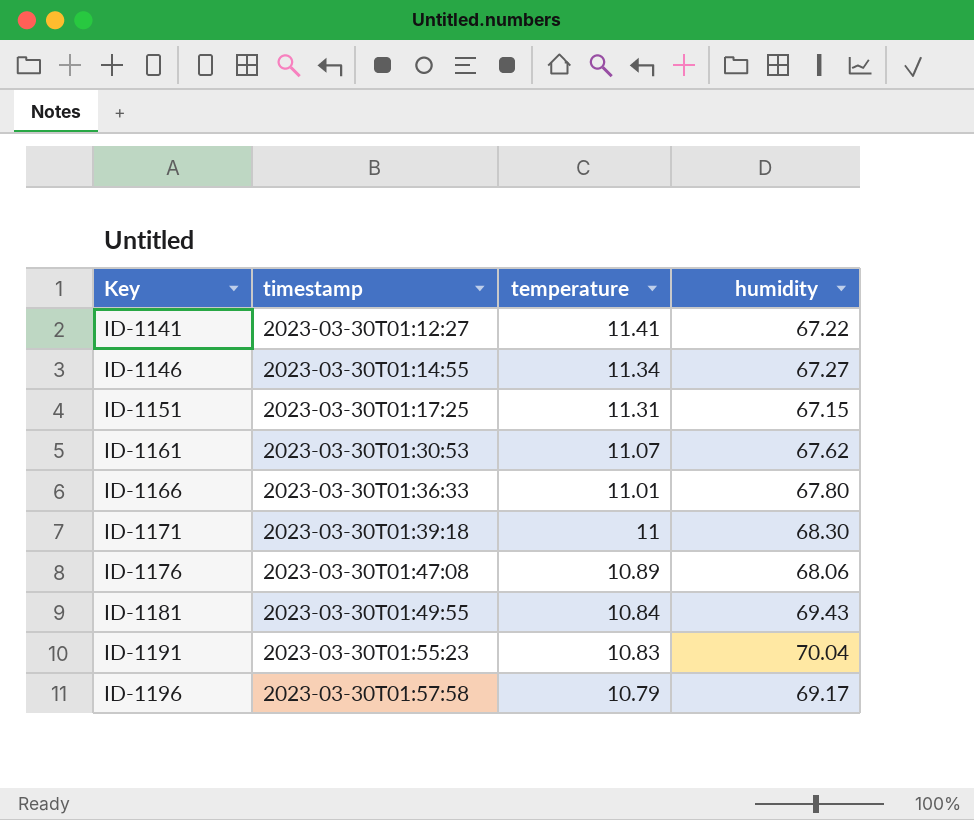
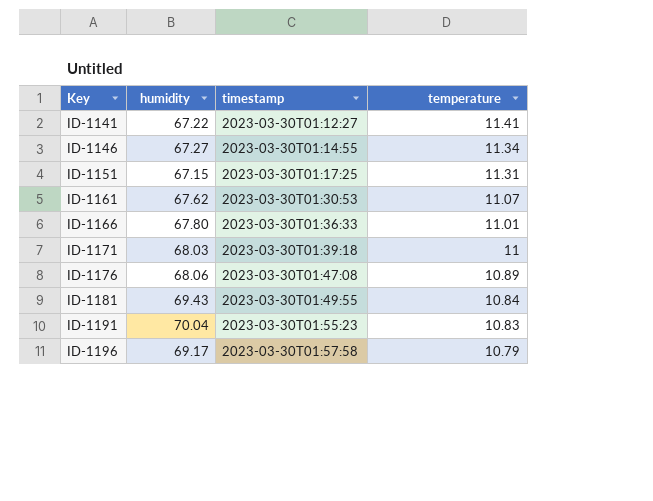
column humidity | position: 4 -> 2
ID-1171 | humidity: 68.30 -> 68.03

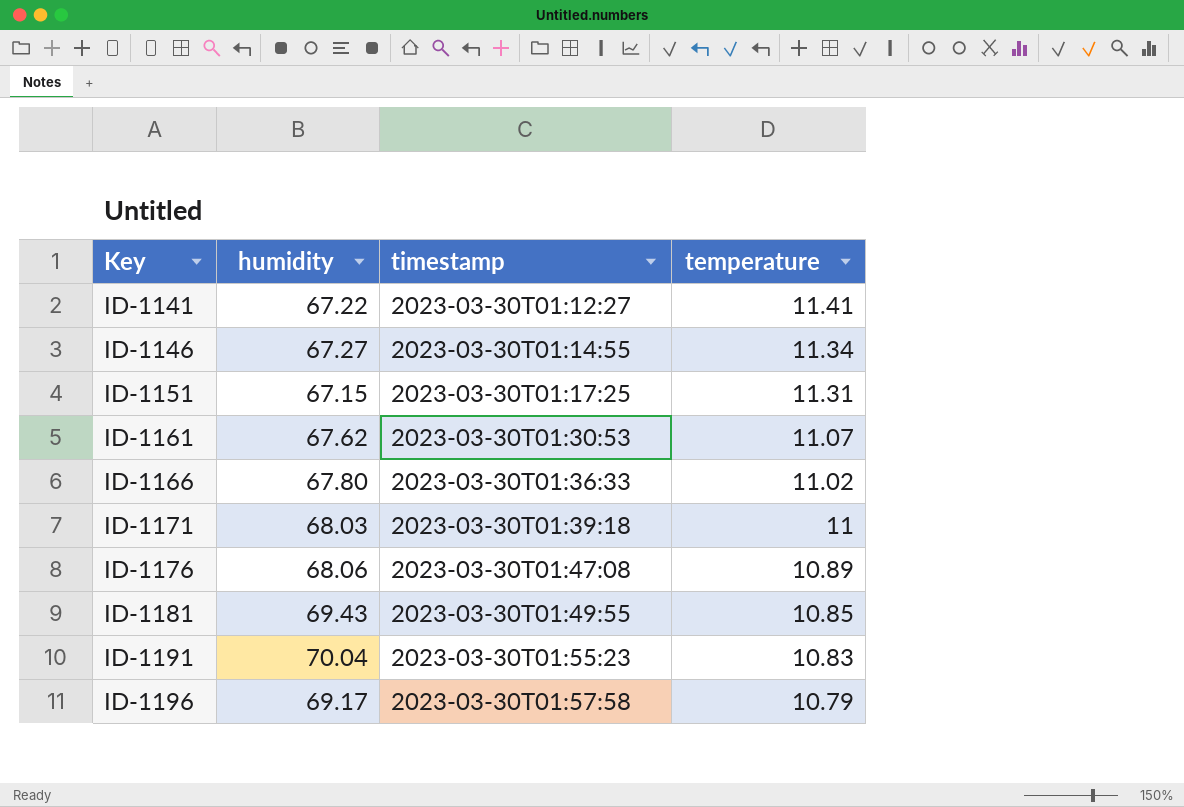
ID-1166 | temperature: 11.01 -> 11.02
ID-1181 | temperature: 10.84 -> 10.85

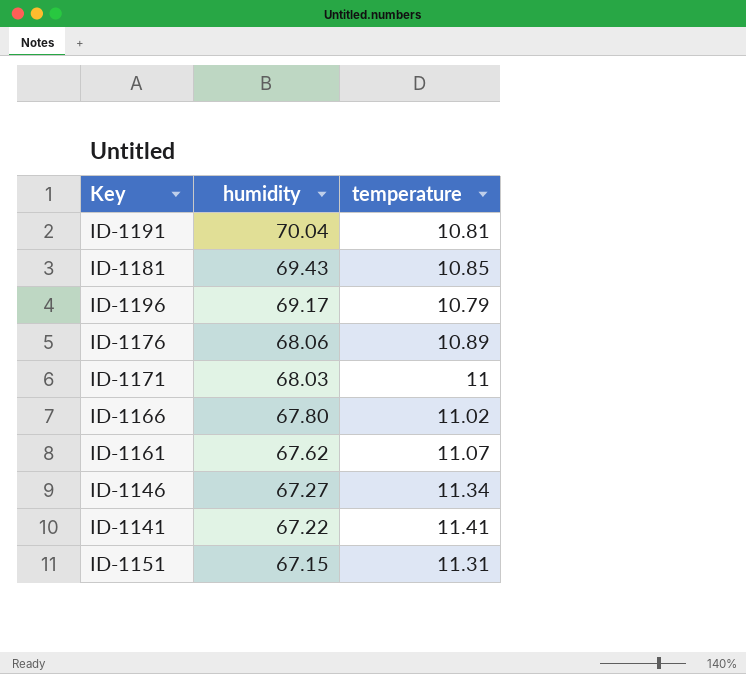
row order: Key ascending -> humidity descending
column timestamp | position: 3 -> none
ID-1191 | temperature: 10.83 -> 10.81

